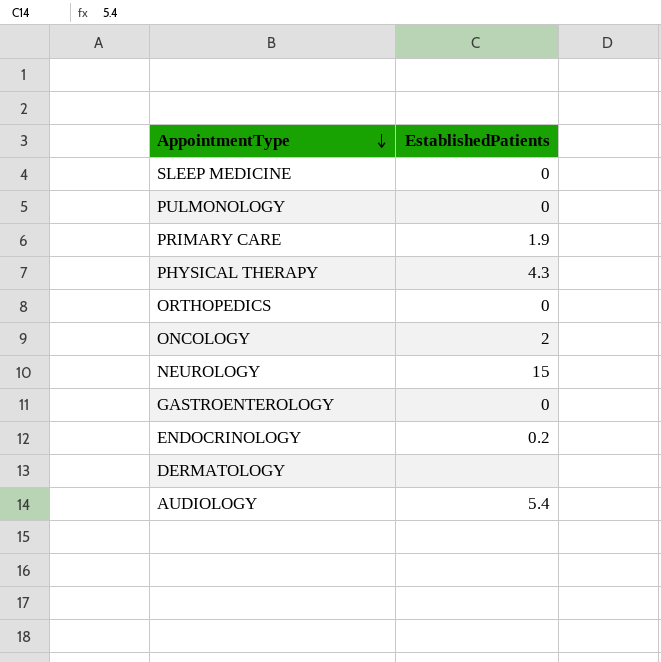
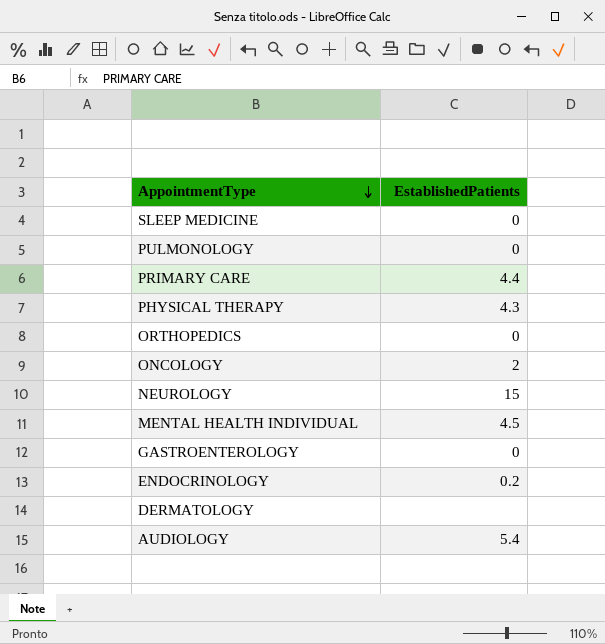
PRIMARY CARE | EstablishedPatients: 1.9 -> 4.4
row MENTAL HEALTH INDIVIDUAL: none -> 4.5

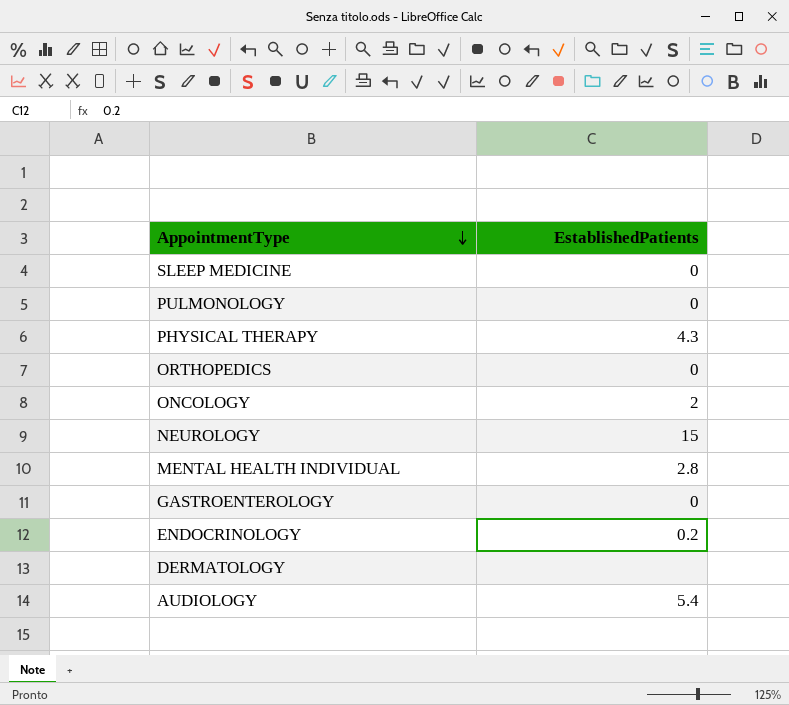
row PRIMARY CARE: 4.4 -> none
MENTAL HEALTH INDIVIDUAL | EstablishedPatients: 4.5 -> 2.8

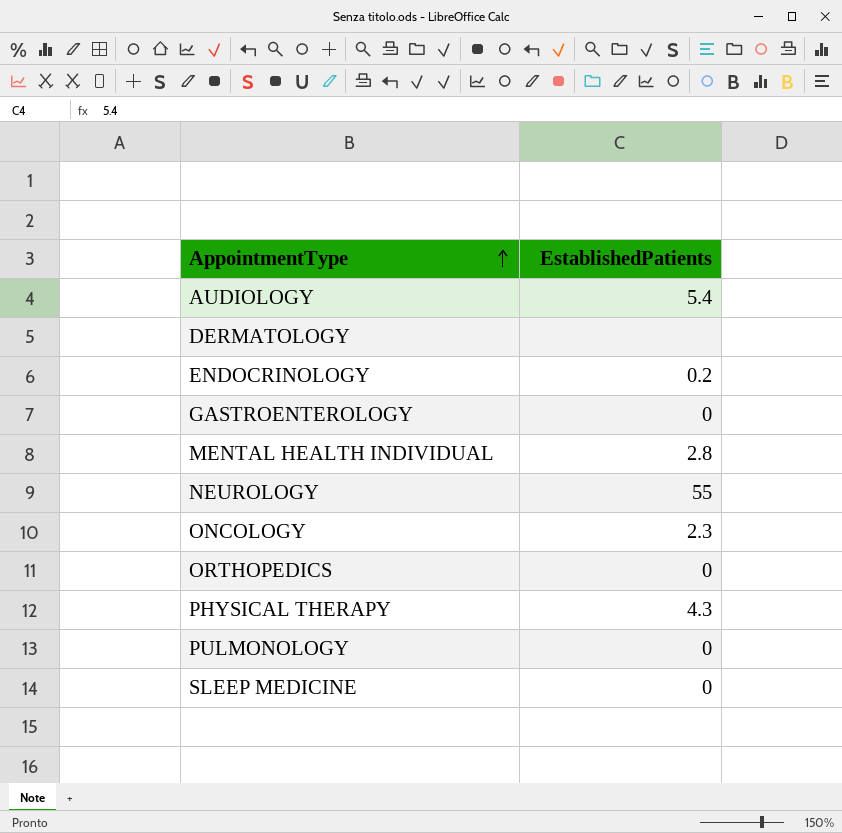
row order: AppointmentType descending -> AppointmentType ascending
NEUROLOGY | EstablishedPatients: 15 -> 55
ONCOLOGY | EstablishedPatients: 2 -> 2.3

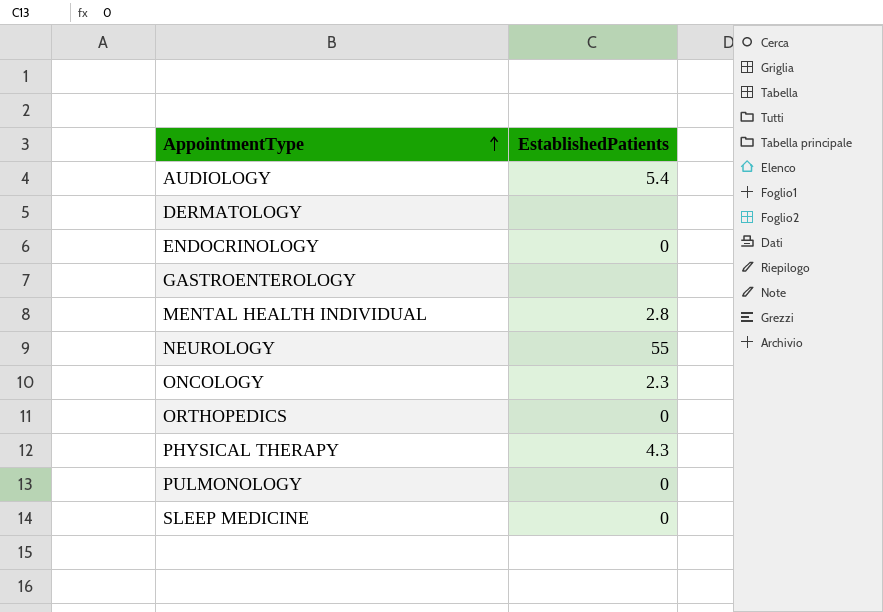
ENDOCRINOLOGY | EstablishedPatients: 0.2 -> 0
GASTROENTEROLOGY | EstablishedPatients: 0 -> none

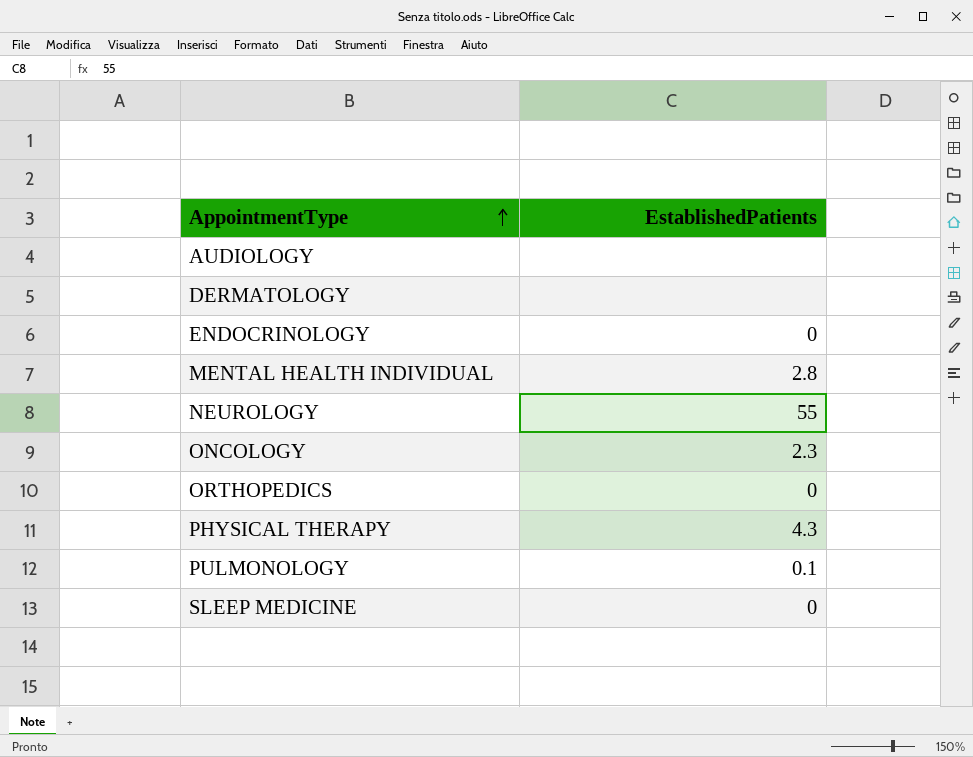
row GASTROENTEROLOGY: none -> none
AUDIOLOGY | EstablishedPatients: 5.4 -> none
PULMONOLOGY | EstablishedPatients: 0 -> 0.1

